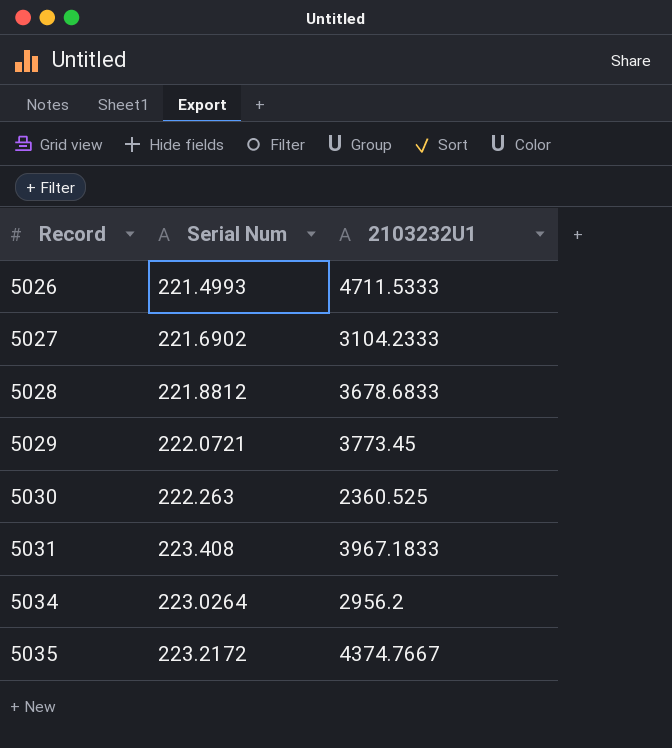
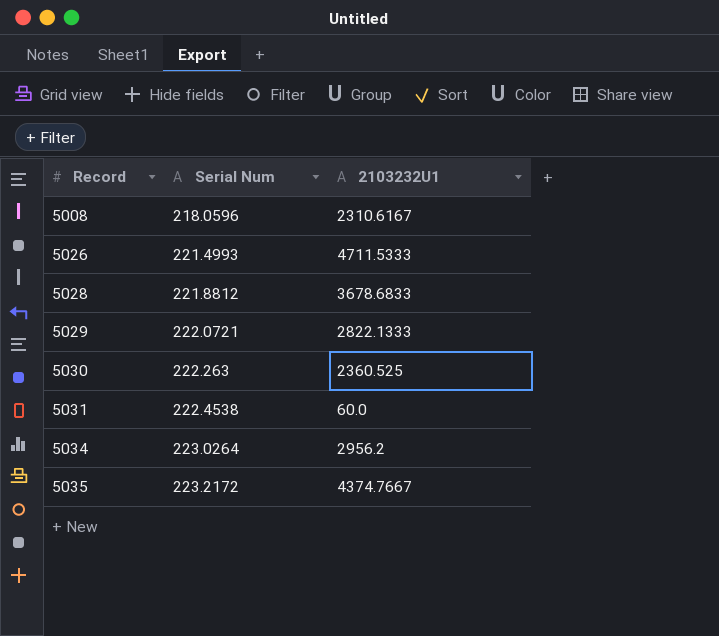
row 5027: 221.6902 | 3104.2333 -> none
row 5008: none -> 218.0596 | 2310.6167
5029 | 2103232U1: 3773.45 -> 2822.1333
5031 | Serial Num: 223.408 -> 222.4538
5031 | 2103232U1: 3967.1833 -> 60.0

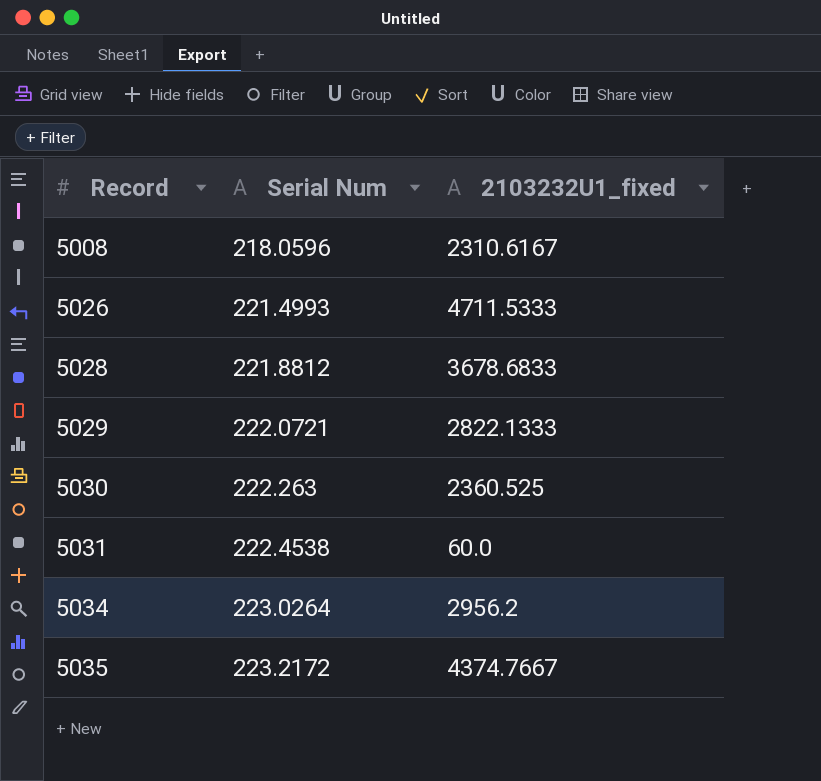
column name: 2103232U1 -> 2103232U1_fixed

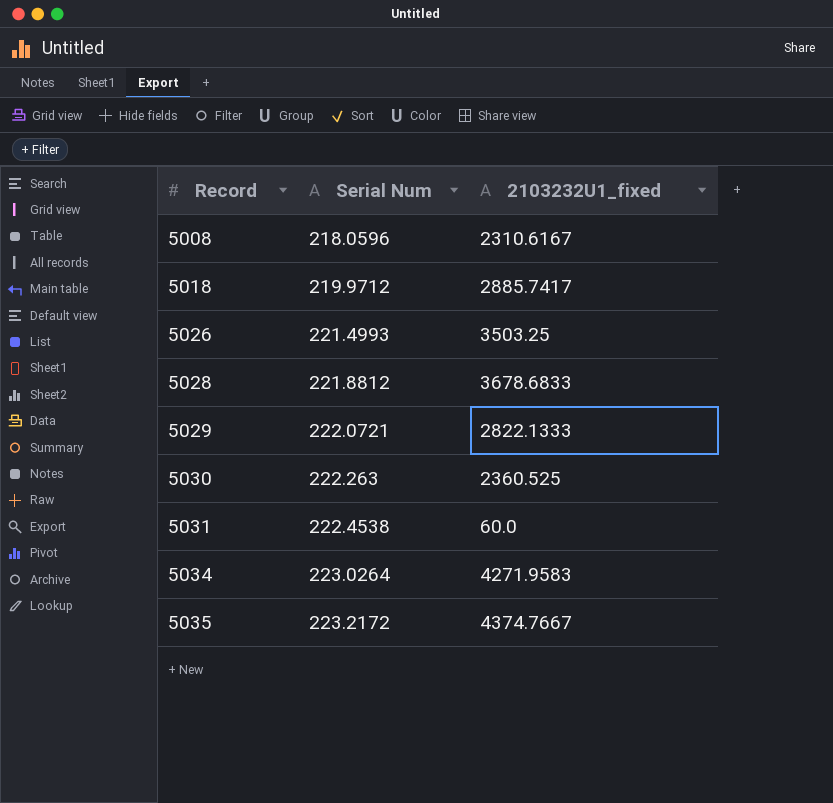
row 5018: none -> 219.9712 | 2885.7417
5026 | 2103232U1_fixed: 4711.5333 -> 3503.25
5034 | 2103232U1_fixed: 2956.2 -> 4271.9583

